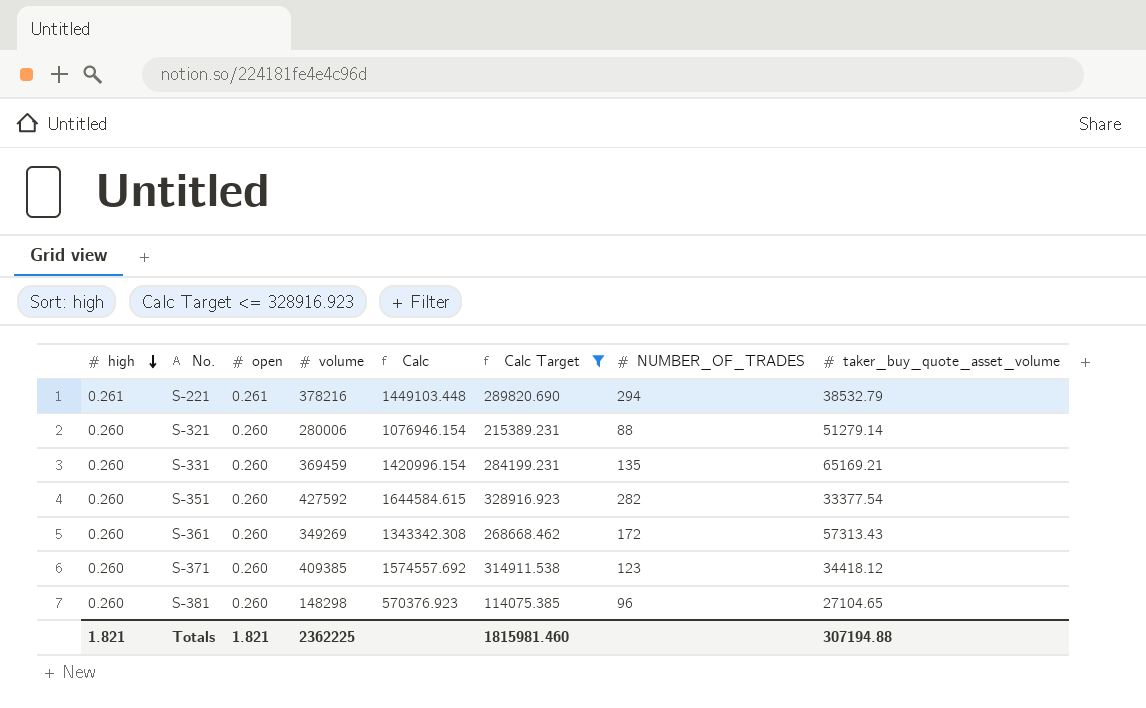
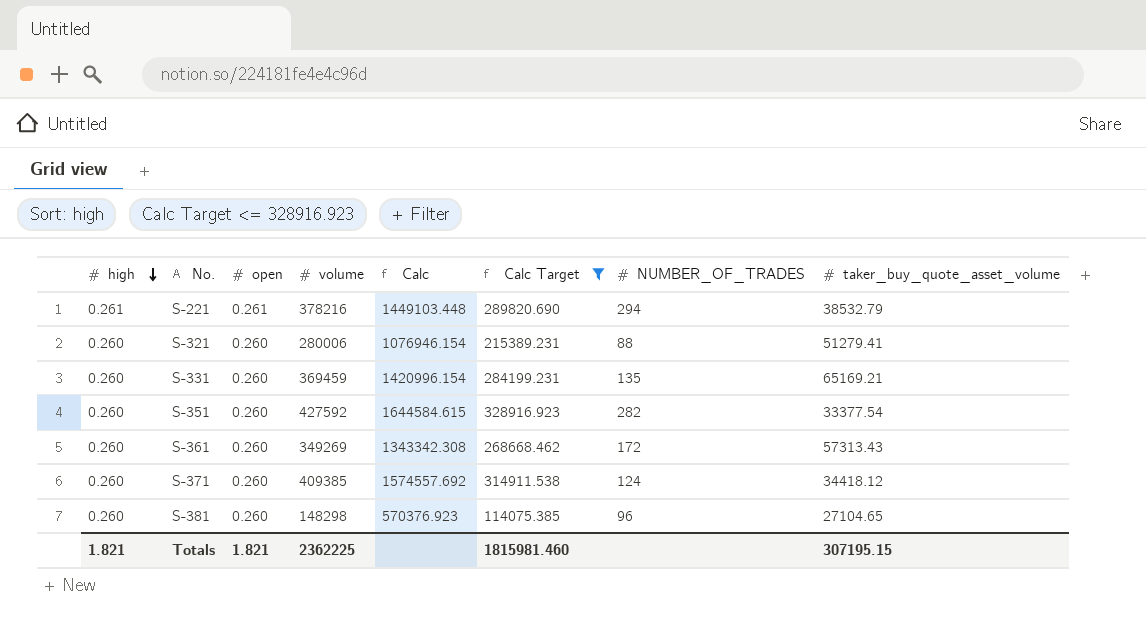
S-321 | taker_buy_quote_asset_volume: 51279.14 -> 51279.41
S-371 | NUMBER_OF_TRADES: 123 -> 124
Totals | taker_buy_quote_asset_volume: 307194.88 -> 307195.15

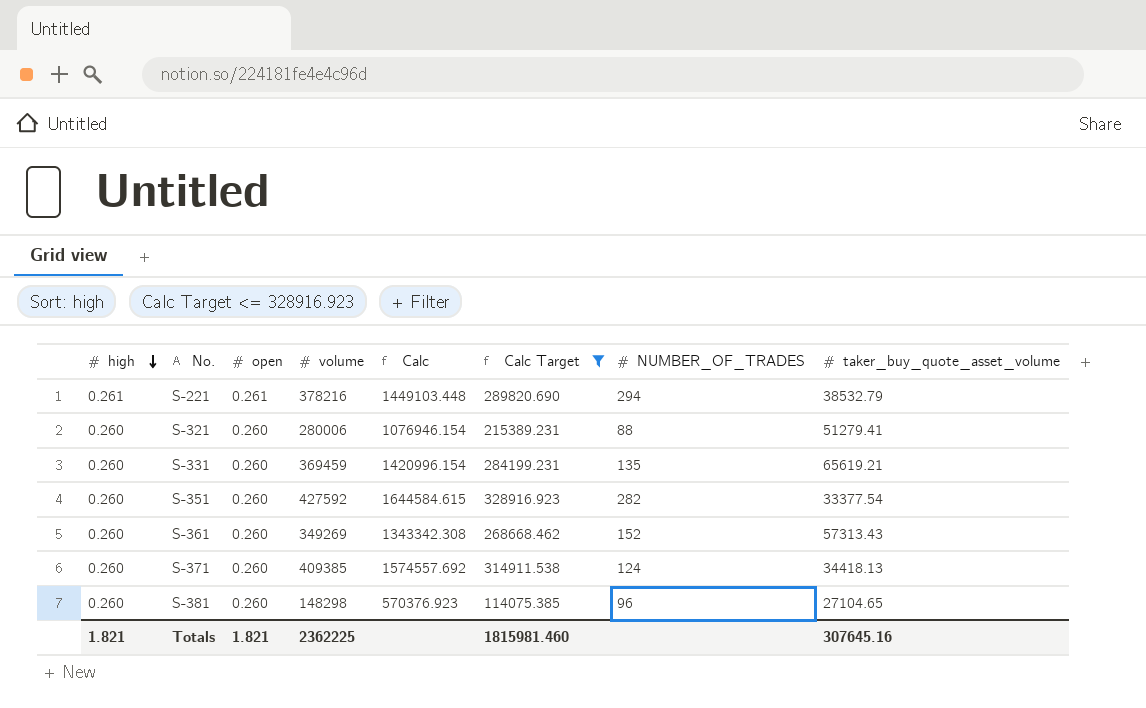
S-331 | taker_buy_quote_asset_volume: 65169.21 -> 65619.21
S-361 | NUMBER_OF_TRADES: 172 -> 152
S-371 | taker_buy_quote_asset_volume: 34418.12 -> 34418.13
Totals | taker_buy_quote_asset_volume: 307195.15 -> 307645.16

